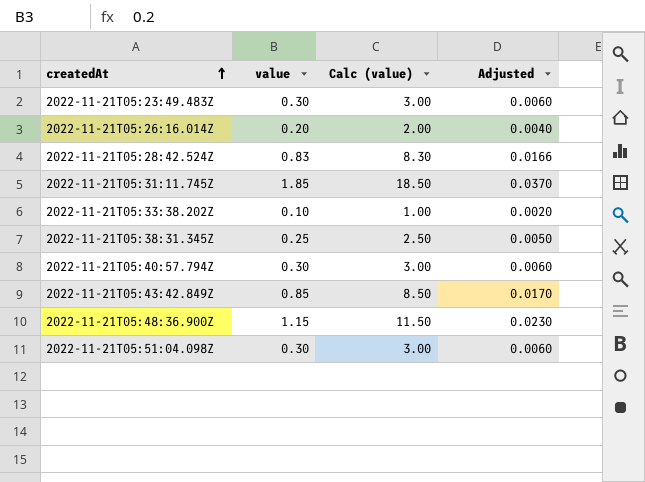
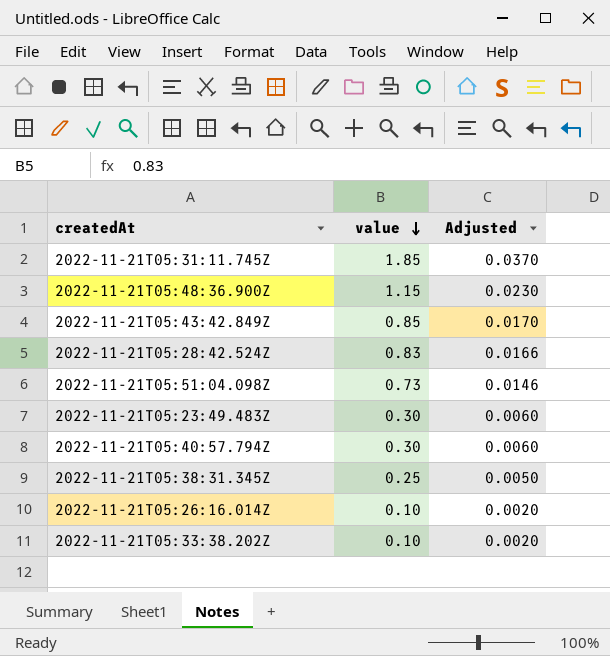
row order: createdAt ascending -> value descending
column Calc (value) | formula: [value] * 10 -> none
2022-11-21T05:51:04.098Z | value: 0.30 -> 0.73
2022-11-21T05:51:04.098Z | Adjusted: 0.0060 -> 0.0146
2022-11-21T05:26:16.014Z | value: 0.20 -> 0.10
2022-11-21T05:26:16.014Z | Adjusted: 0.0040 -> 0.0020

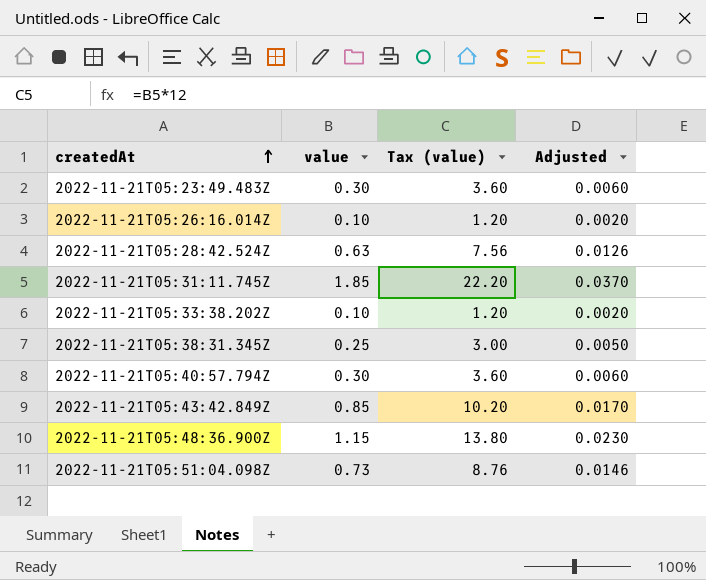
row order: value descending -> createdAt ascending
column Tax (value) | formula: none -> [value] * 12
2022-11-21T05:28:42.524Z | value: 0.83 -> 0.63
2022-11-21T05:28:42.524Z | Adjusted: 0.0166 -> 0.0126

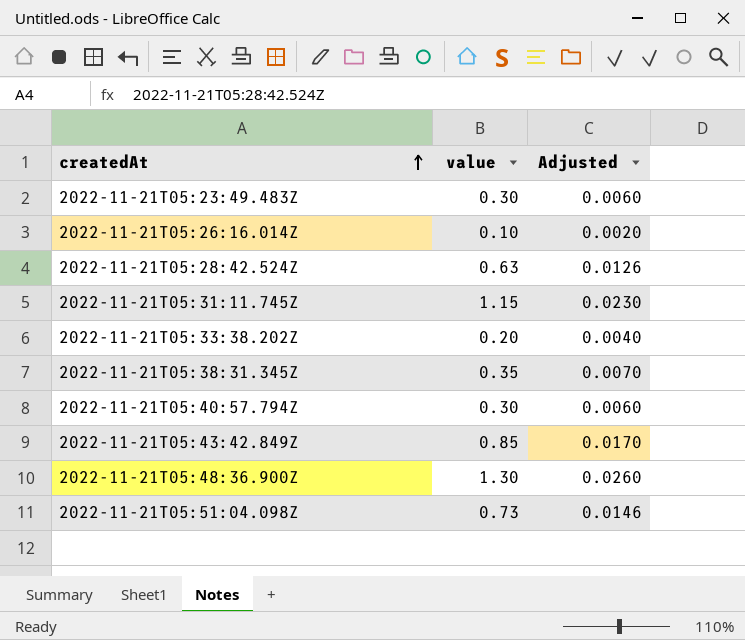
column Tax (value) | formula: [value] * 12 -> none
2022-11-21T05:31:11.745Z | value: 1.85 -> 1.15
2022-11-21T05:31:11.745Z | Adjusted: 0.0370 -> 0.0230
2022-11-21T05:33:38.202Z | value: 0.10 -> 0.20
2022-11-21T05:33:38.202Z | Adjusted: 0.0020 -> 0.0040
2022-11-21T05:38:31.345Z | value: 0.25 -> 0.35
2022-11-21T05:38:31.345Z | Adjusted: 0.0050 -> 0.0070
2022-11-21T05:48:36.900Z | value: 1.15 -> 1.30
2022-11-21T05:48:36.900Z | Adjusted: 0.0230 -> 0.0260

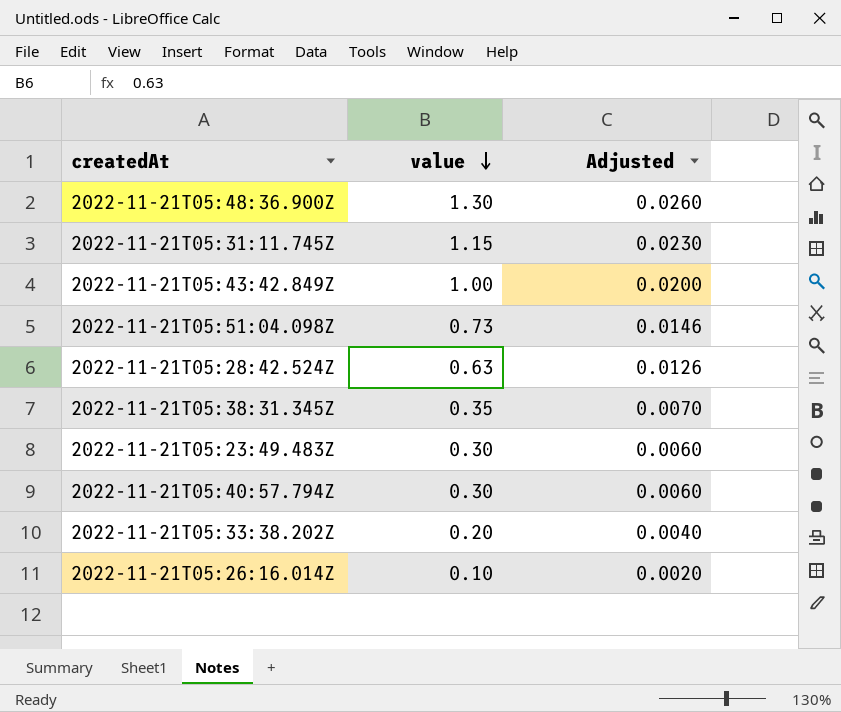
row order: createdAt ascending -> value descending
2022-11-21T05:43:42.849Z | value: 0.85 -> 1.00
2022-11-21T05:43:42.849Z | Adjusted: 0.0170 -> 0.0200

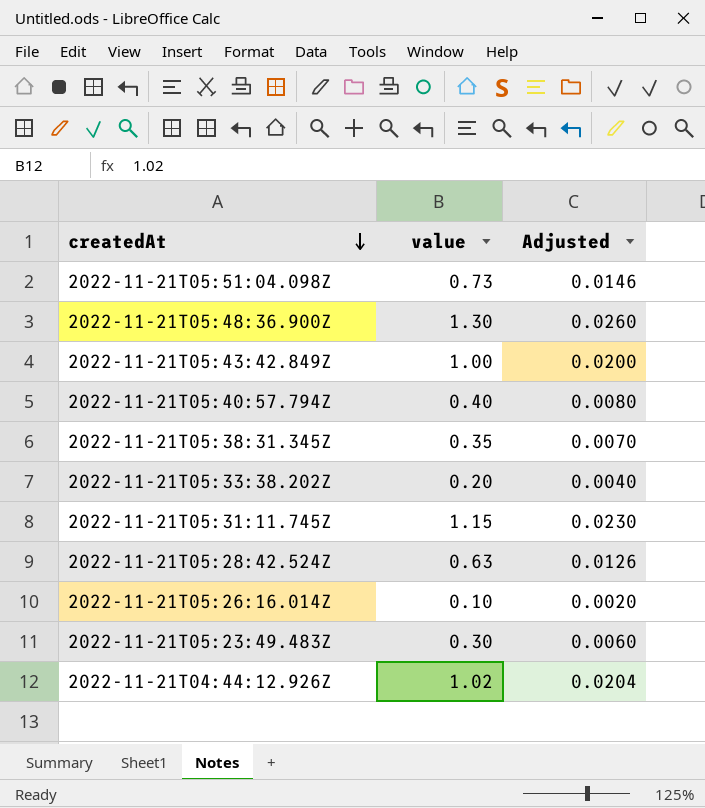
row order: value descending -> createdAt descending
2022-11-21T05:40:57.794Z | value: 0.30 -> 0.40
2022-11-21T05:40:57.794Z | Adjusted: 0.0060 -> 0.0080
row 2022-11-21T04:44:12.926Z: none -> 1.02 | 0.0204

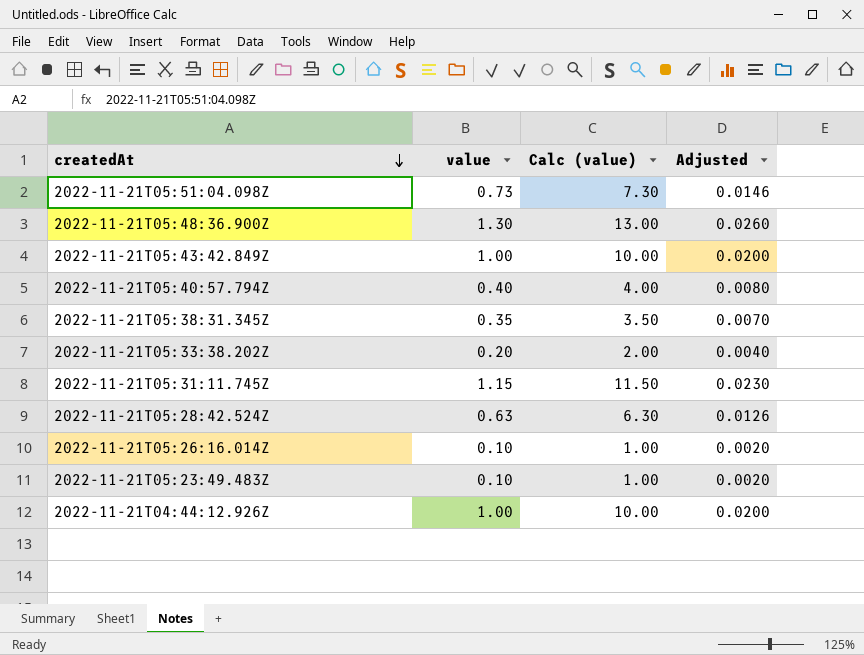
column Calc (value) | formula: none -> [value] * 10
2022-11-21T05:23:49.483Z | value: 0.30 -> 0.10
2022-11-21T05:23:49.483Z | Adjusted: 0.0060 -> 0.0020
2022-11-21T04:44:12.926Z | value: 1.02 -> 1.00
2022-11-21T04:44:12.926Z | Adjusted: 0.0204 -> 0.0200

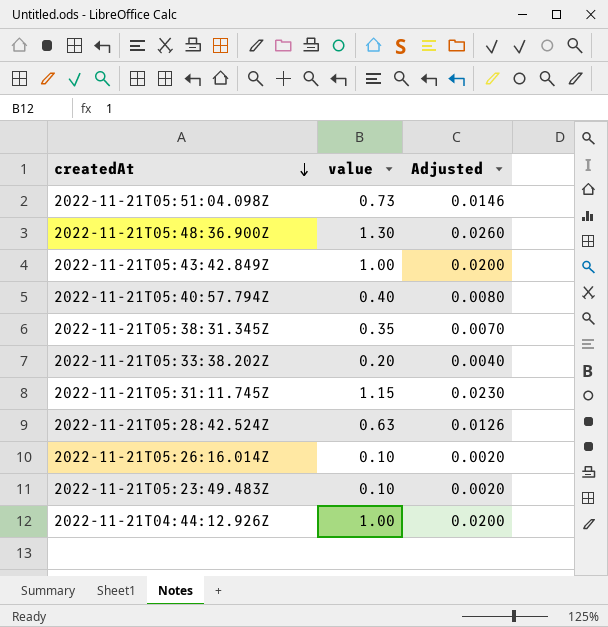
column Calc (value) | formula: [value] * 10 -> none

